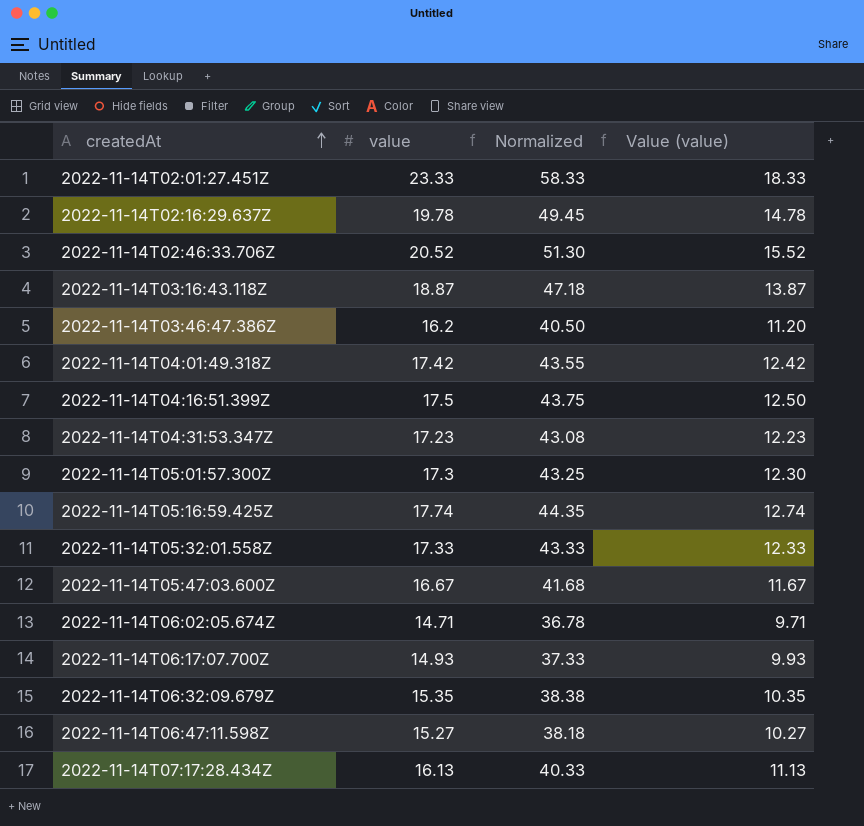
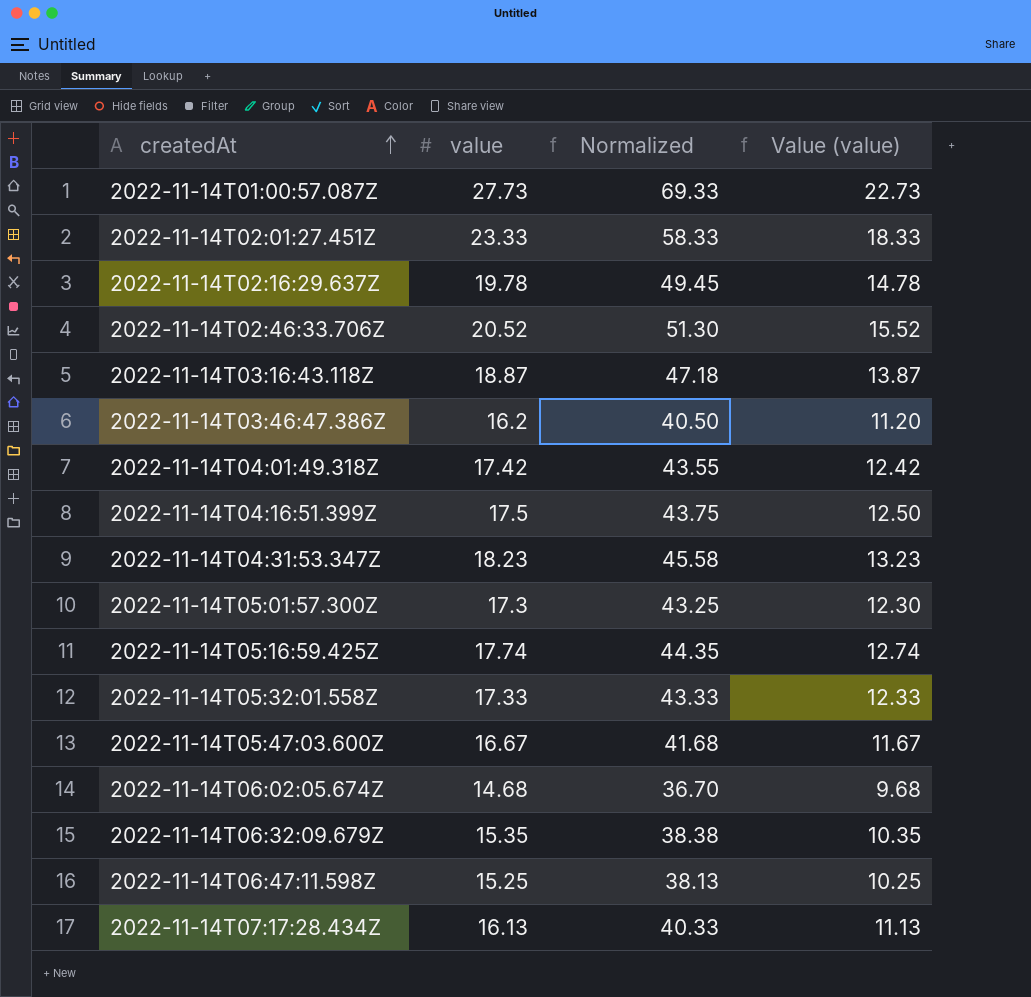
row 2022-11-14T06:17:07.700Z: 14.93 | 37.33 | 9.93 -> none
row 2022-11-14T01:00:57.087Z: none -> 27.73 | 69.33 | 22.73
2022-11-14T04:31:53.347Z | value: 17.23 -> 18.23
2022-11-14T04:31:53.347Z | Normalized: 43.08 -> 45.58
2022-11-14T04:31:53.347Z | Value (value): 12.23 -> 13.23
2022-11-14T06:02:05.674Z | value: 14.71 -> 14.68
2022-11-14T06:02:05.674Z | Normalized: 36.78 -> 36.70
2022-11-14T06:02:05.674Z | Value (value): 9.71 -> 9.68
2022-11-14T06:47:11.598Z | value: 15.27 -> 15.25
2022-11-14T06:47:11.598Z | Normalized: 38.18 -> 38.13
2022-11-14T06:47:11.598Z | Value (value): 10.27 -> 10.25

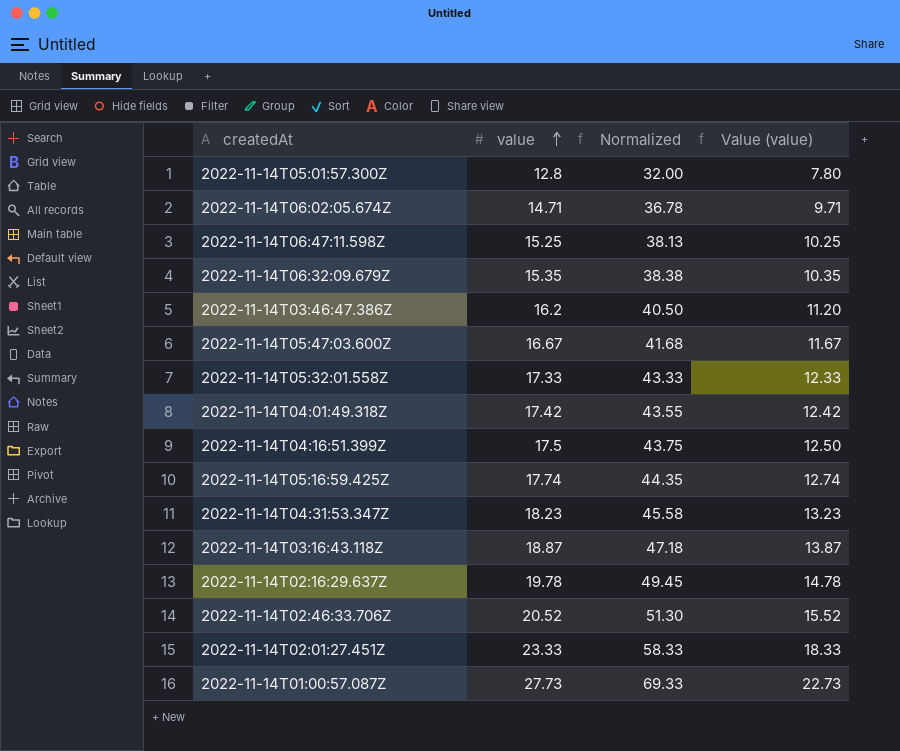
row order: createdAt ascending -> value ascending
row 2022-11-14T07:17:28.434Z: 16.13 | 40.33 | 11.13 -> none
2022-11-14T05:01:57.300Z | value: 17.3 -> 12.8
2022-11-14T05:01:57.300Z | Normalized: 43.25 -> 32.00
2022-11-14T05:01:57.300Z | Value (value): 12.30 -> 7.80
2022-11-14T06:02:05.674Z | value: 14.68 -> 14.71
2022-11-14T06:02:05.674Z | Normalized: 36.70 -> 36.78
2022-11-14T06:02:05.674Z | Value (value): 9.68 -> 9.71

